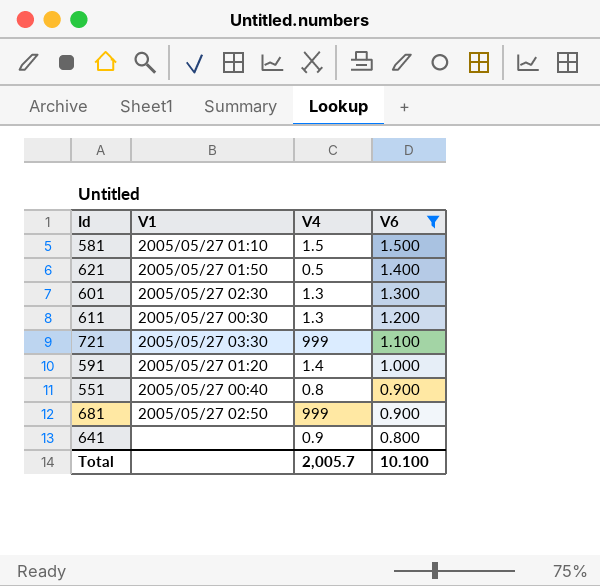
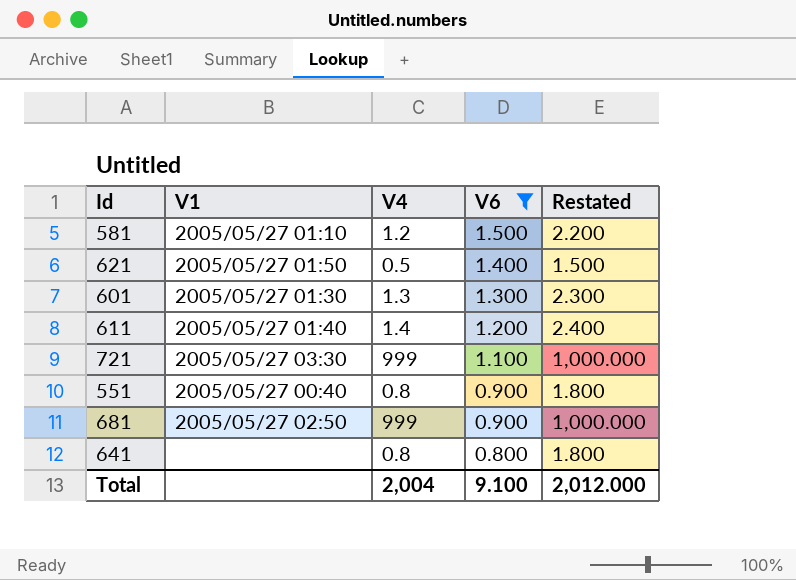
column Restated | formula: none -> [V4] + 1
row 591: 2005/05/27 01:20 | 1.4 | 1.000 -> none
581 | V4: 1.5 -> 1.2
601 | V1: 2005/05/27 02:30 -> 2005/05/27 01:30
611 | V1: 2005/05/27 00:30 -> 2005/05/27 01:40
611 | V4: 1.3 -> 1.4
641 | V4: 0.9 -> 0.8
Total | V4: 2,005.7 -> 2,004
Total | V6: 10.100 -> 9.100

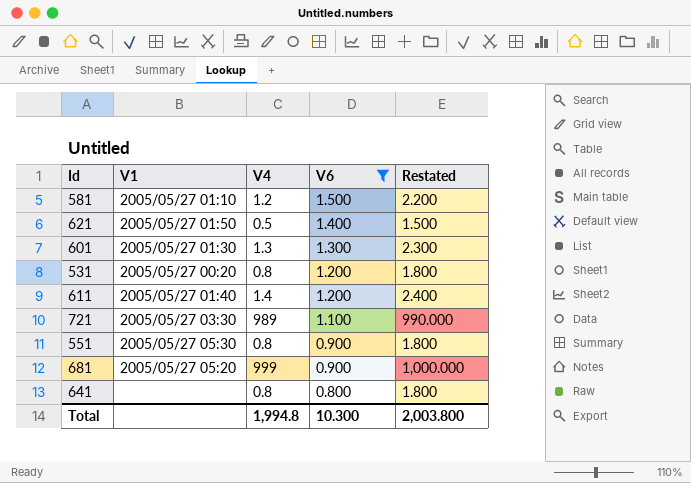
row 531: none -> 2005/05/27 00:20 | 0.8 | 1.200 | 1.800
721 | V4: 999 -> 989
721 | Restated: 1,000.000 -> 990.000
551 | V1: 2005/05/27 00:40 -> 2005/05/27 05:30
681 | V1: 2005/05/27 02:50 -> 2005/05/27 05:20
Total | V4: 2,004 -> 1,994.8
Total | V6: 9.100 -> 10.300
Total | Restated: 2,012.000 -> 2,003.800

